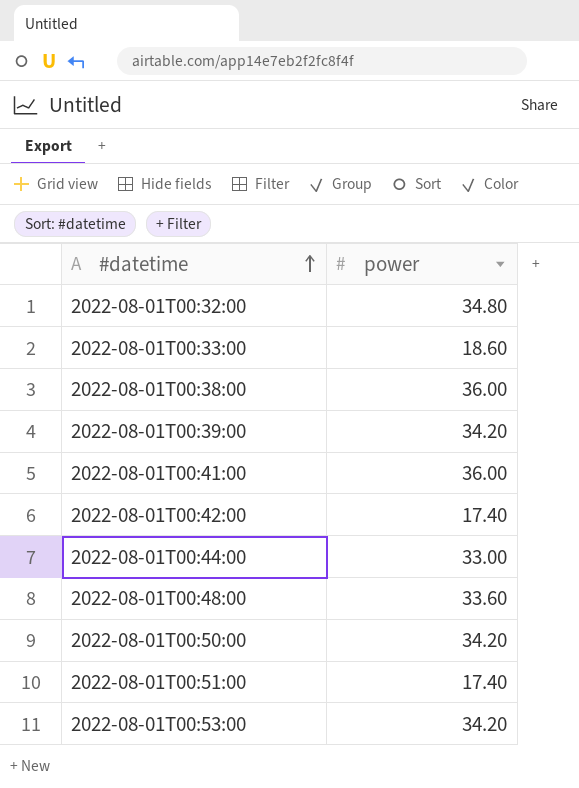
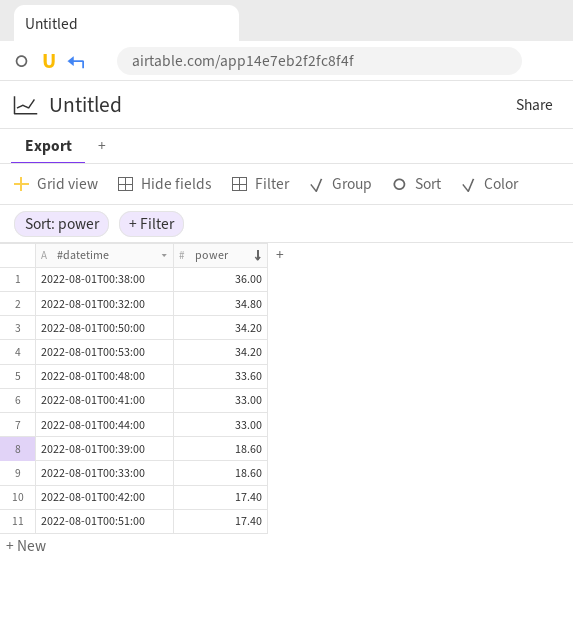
row order: #datetime ascending -> power descending
2022-08-01T00:41:00 | power: 36.00 -> 33.00
2022-08-01T00:39:00 | power: 34.20 -> 18.60

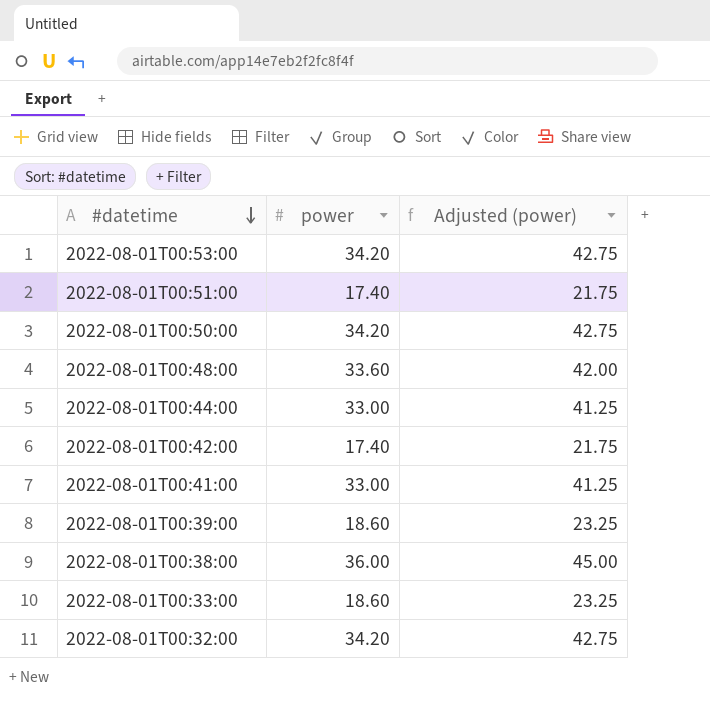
row order: power descending -> #datetime descending
column Adjusted (power) | formula: none -> [power] * 1.25
2022-08-01T00:32:00 | power: 34.80 -> 34.20

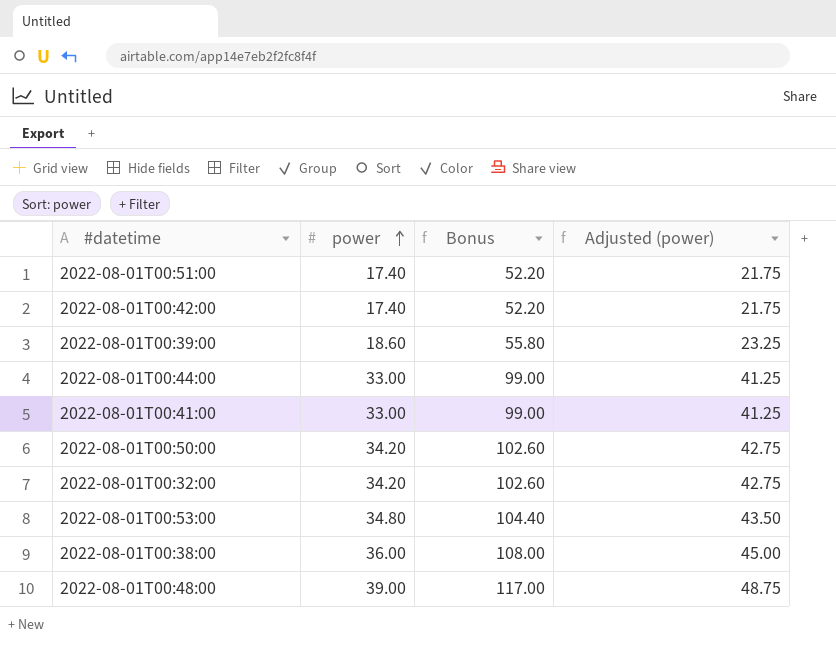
row order: #datetime descending -> power ascending
column Bonus | formula: none -> [power] * 3
row 2022-08-01T00:33:00: 18.60 | 23.25 -> none
2022-08-01T00:53:00 | power: 34.20 -> 34.80
2022-08-01T00:53:00 | Adjusted (power): 42.75 -> 43.50
2022-08-01T00:48:00 | power: 33.60 -> 39.00
2022-08-01T00:48:00 | Adjusted (power): 42.00 -> 48.75

